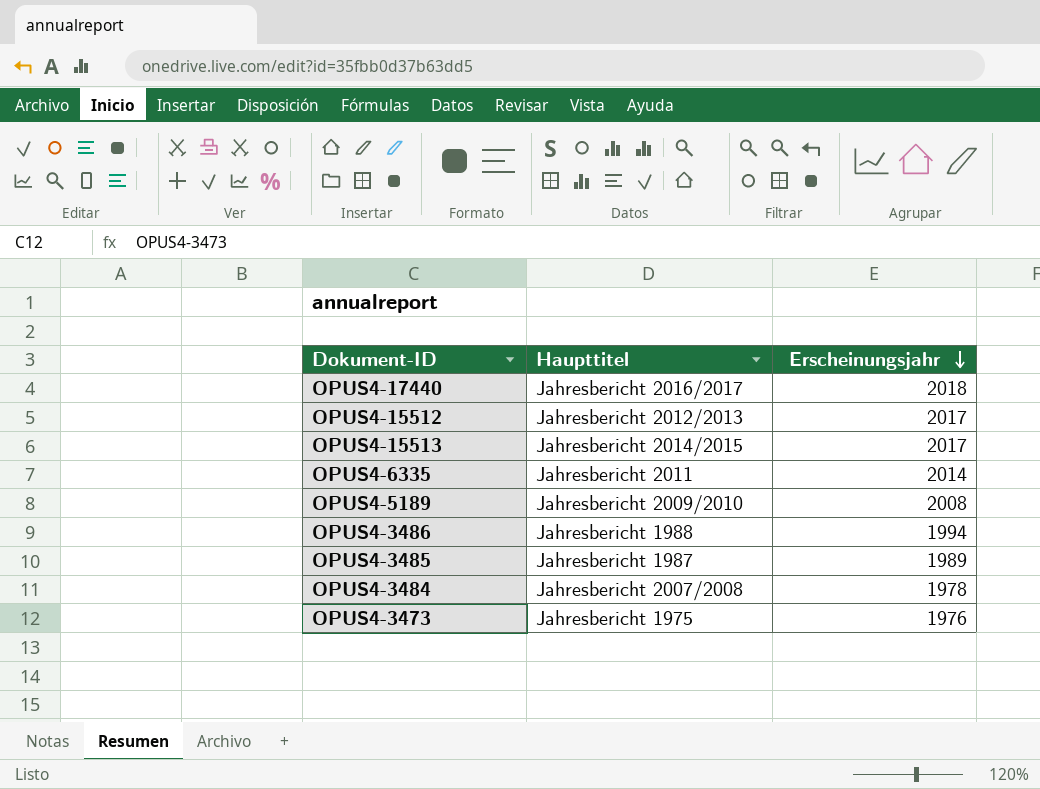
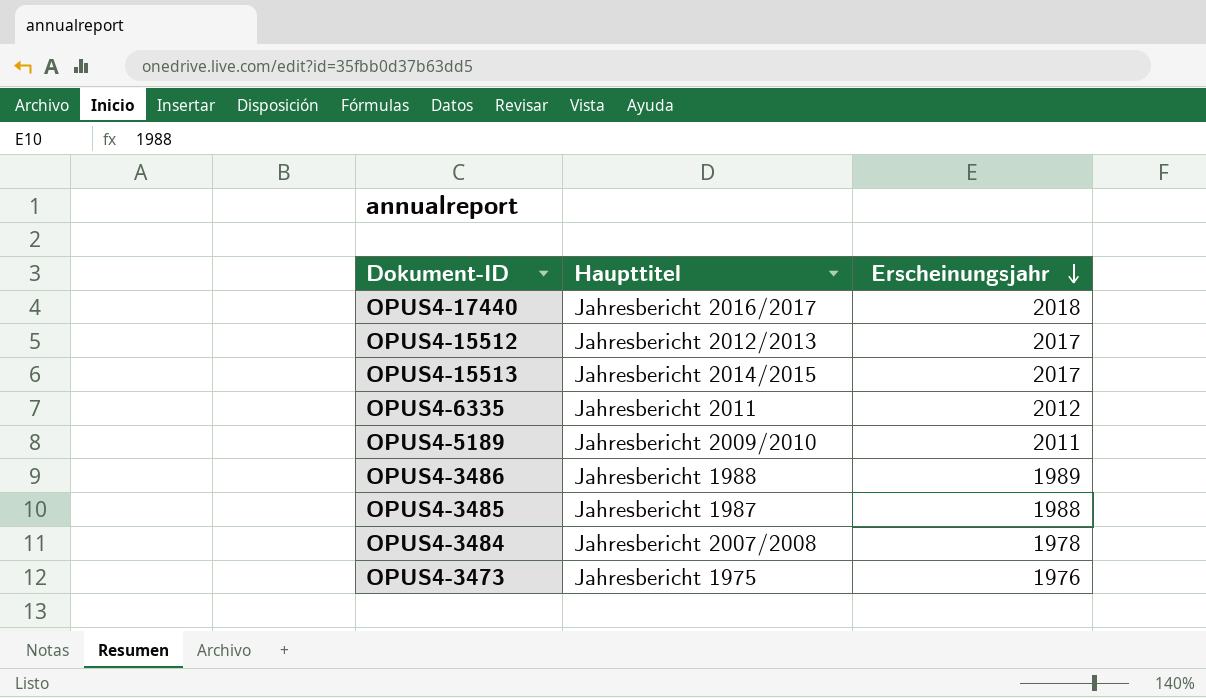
OPUS4-6335 | Erscheinungsjahr: 2014 -> 2012
OPUS4-5189 | Erscheinungsjahr: 2008 -> 2011
OPUS4-3486 | Erscheinungsjahr: 1994 -> 1989
OPUS4-3485 | Erscheinungsjahr: 1989 -> 1988

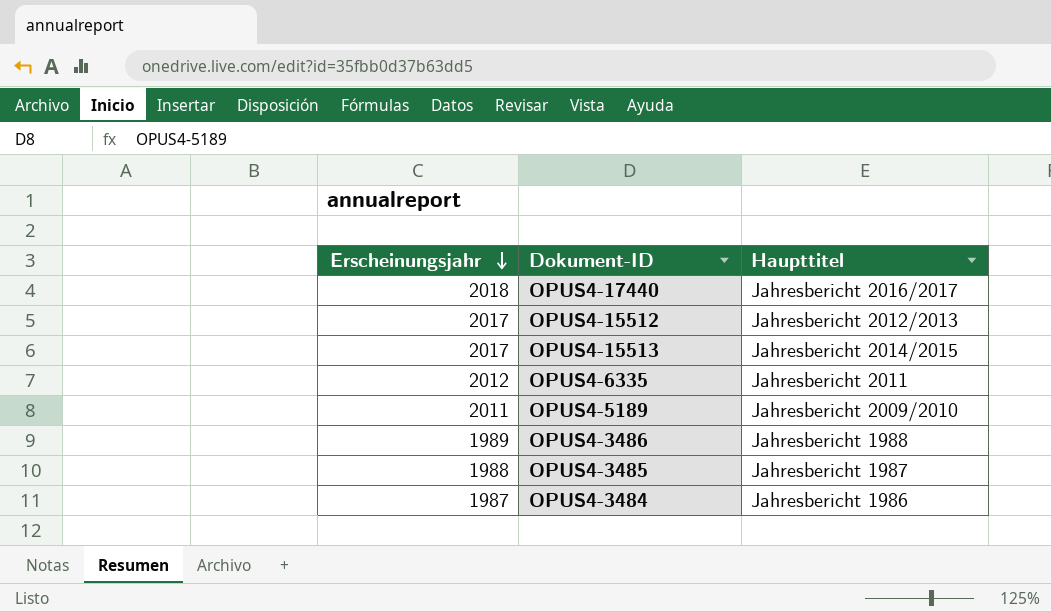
column Erscheinungsjahr | position: 3 -> 1
row OPUS4-3473: Jahresbericht 1975 | 1976 -> none
OPUS4-3484 | Erscheinungsjahr: 1978 -> 1987
OPUS4-3484 | Haupttitel: Jahresbericht 2007/2008 -> Jahresbericht 1986

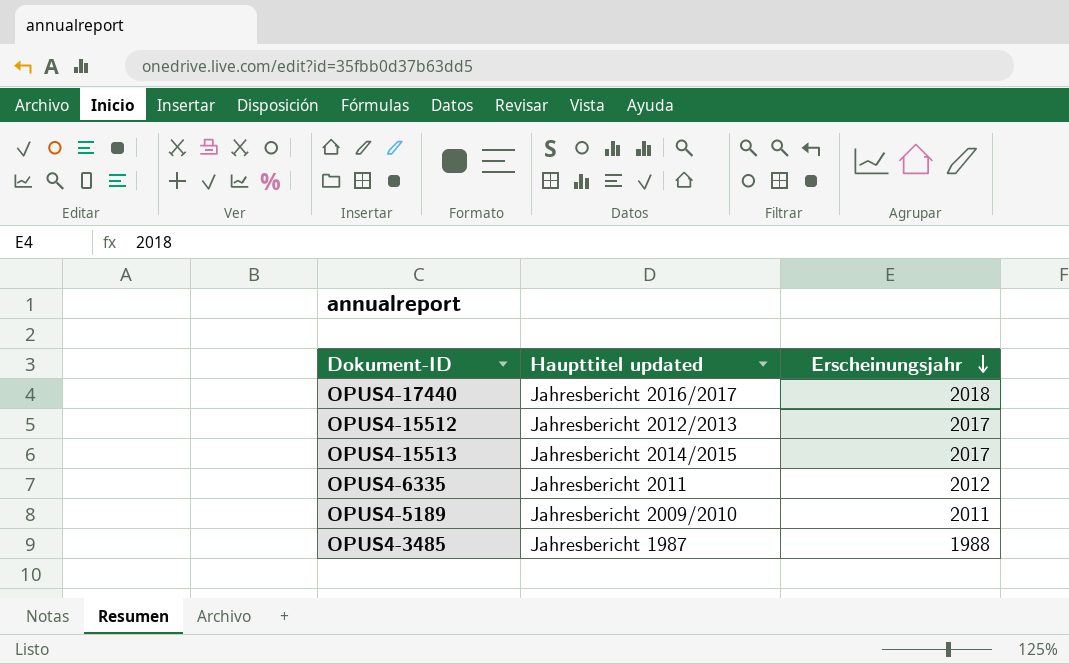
column name: Haupttitel -> Haupttitel updated
column Erscheinungsjahr | position: 1 -> 3
row OPUS4-3486: 1989 | Jahresbericht 1988 -> none
row OPUS4-3484: 1987 | Jahresbericht 1986 -> none

